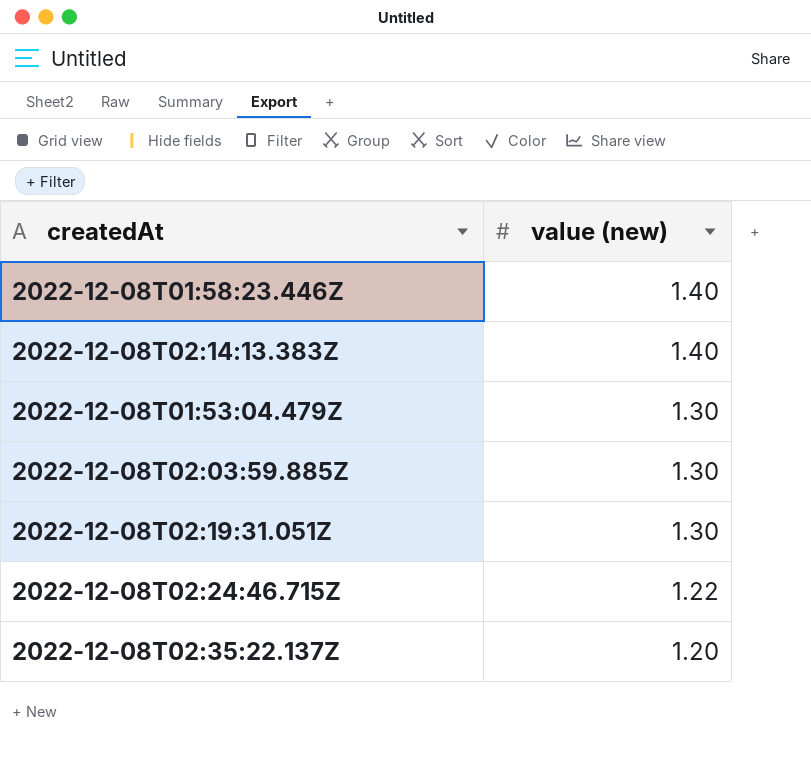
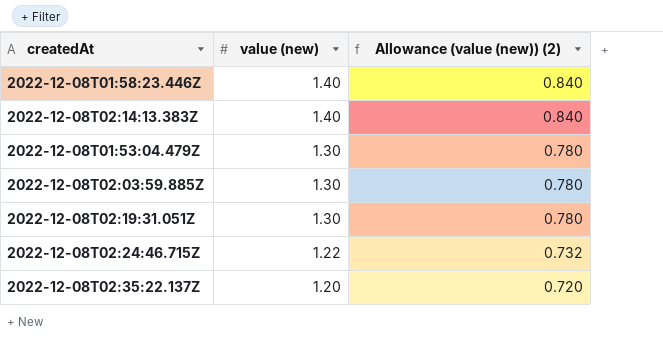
column Allowance (value (new)) (2) | formula: none -> [value (new)] * 0.6

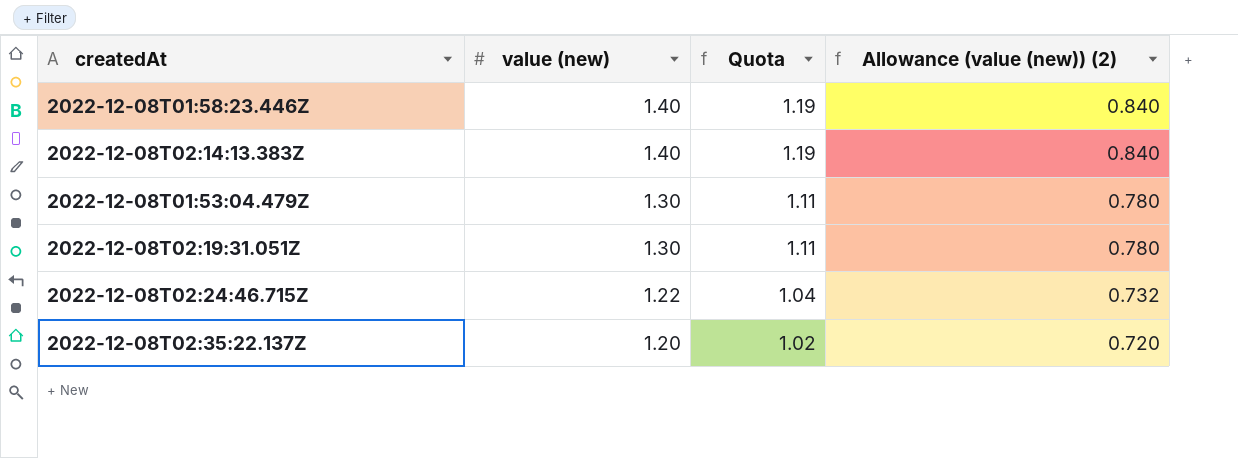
column Quota | formula: none -> [value (new)] * 0.85
row 2022-12-08T02:03:59.885Z: 1.30 | 0.780 -> none

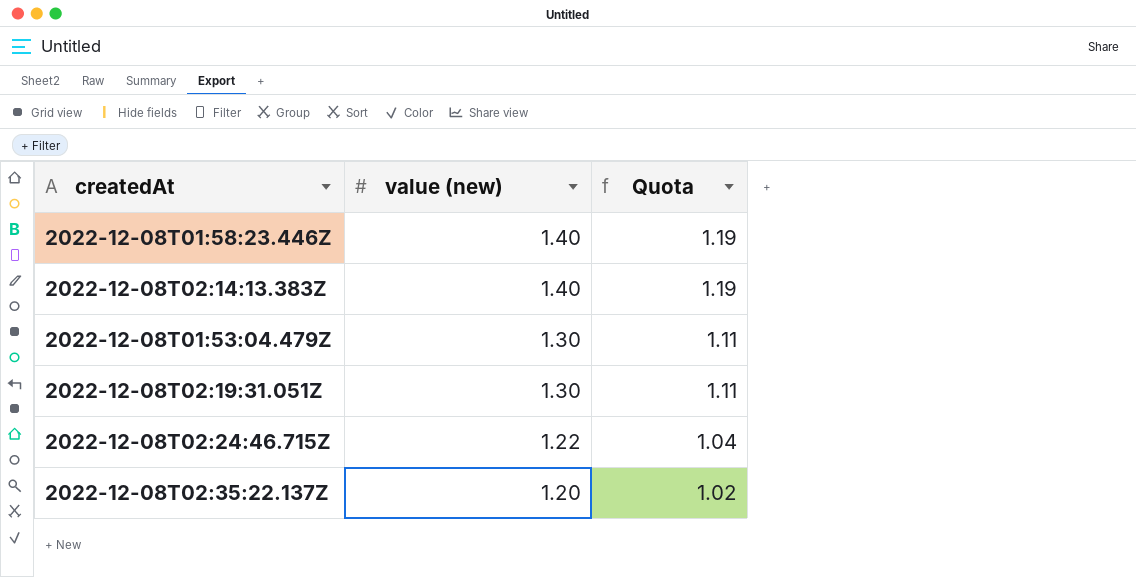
column Allowance (value (new)) (2) | formula: [value (new)] * 0.6 -> none

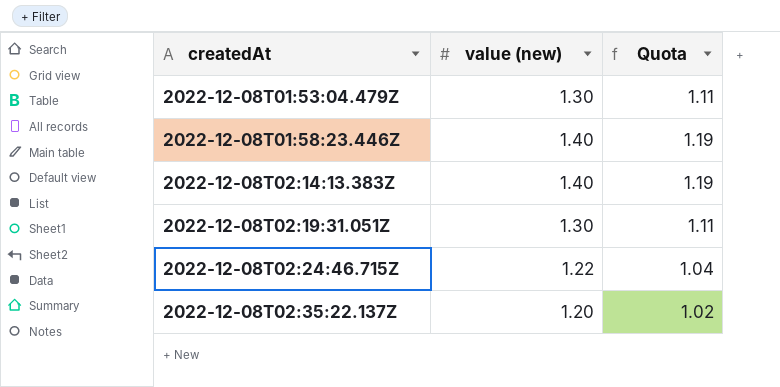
row order: value (new) descending -> createdAt ascending

